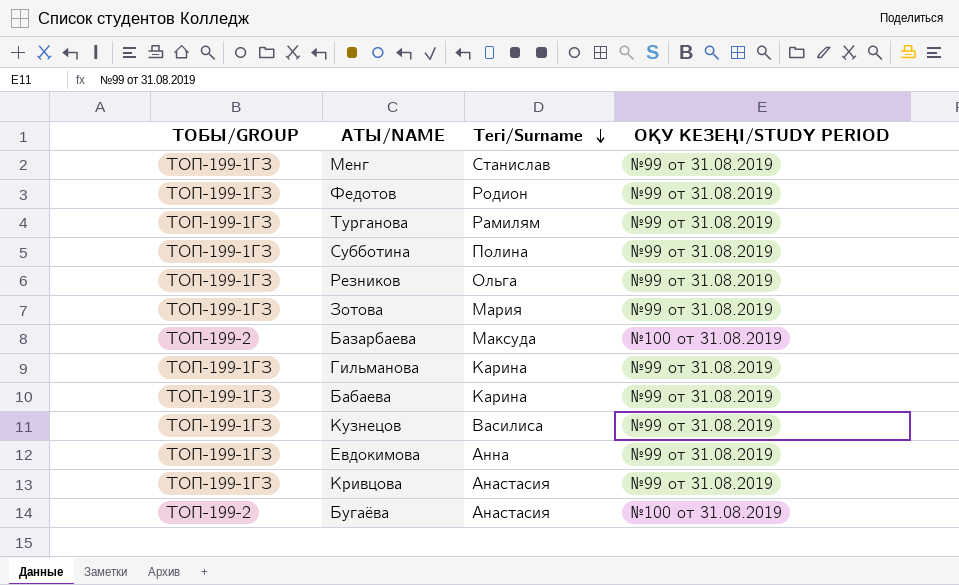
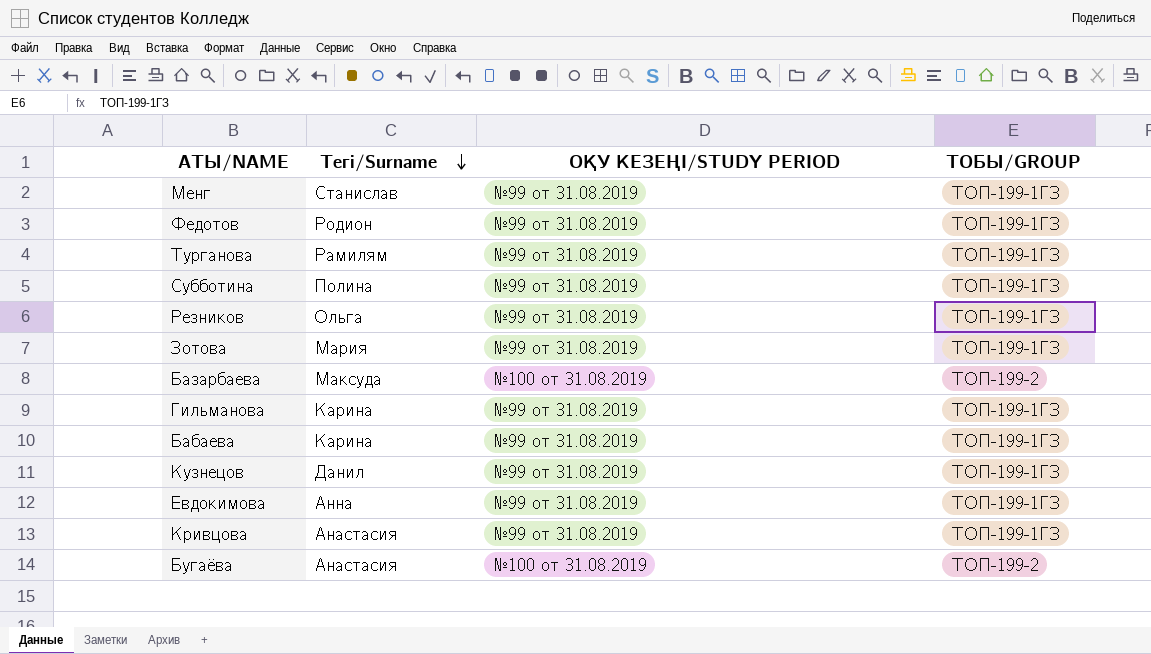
column ТОБЫ/GROUP | position: 1 -> 4
Кузнецов | Тегі/Surname: Василиса -> Данил

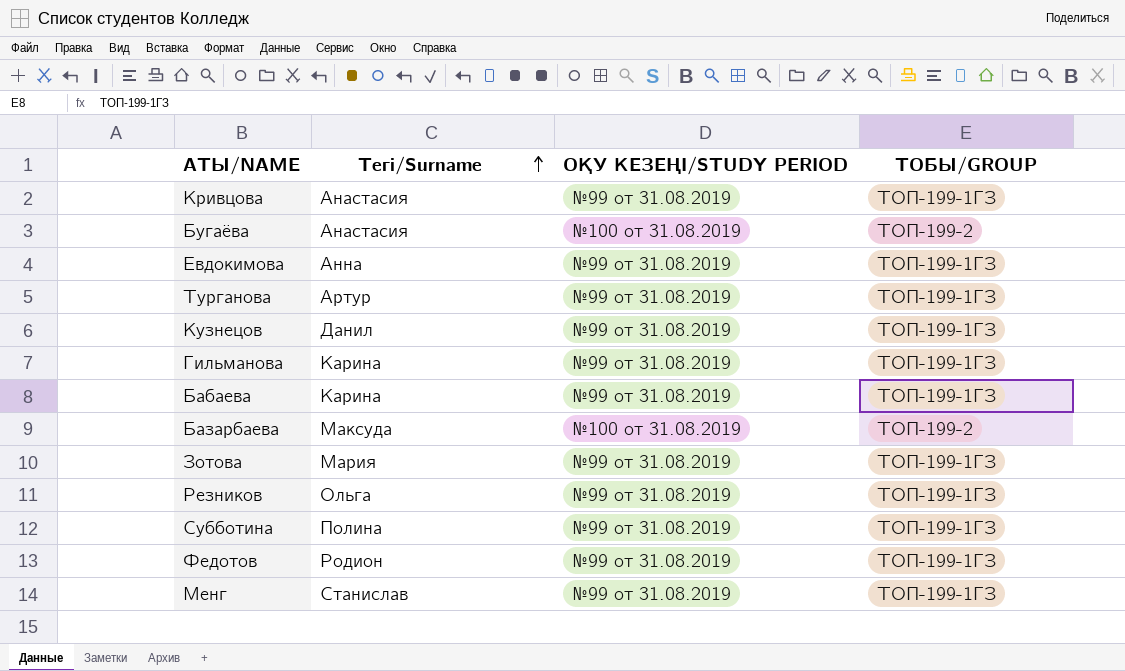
row order: Тегі/Surname descending -> Тегі/Surname ascending
Турганова | Тегі/Surname: Рамилям -> Артур

